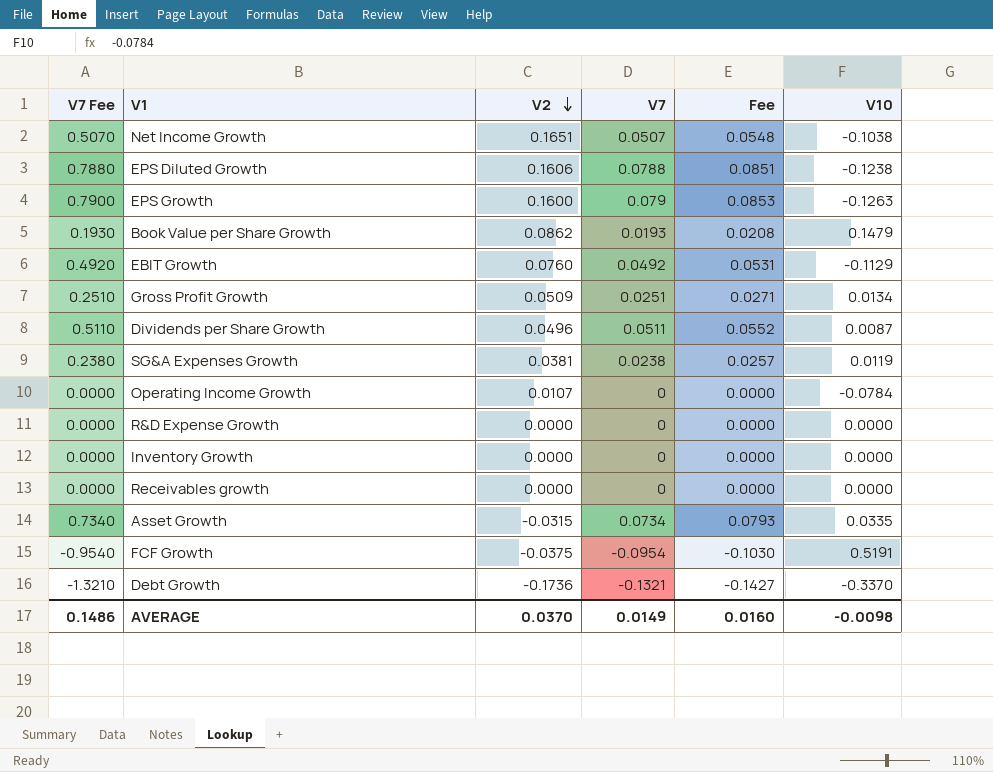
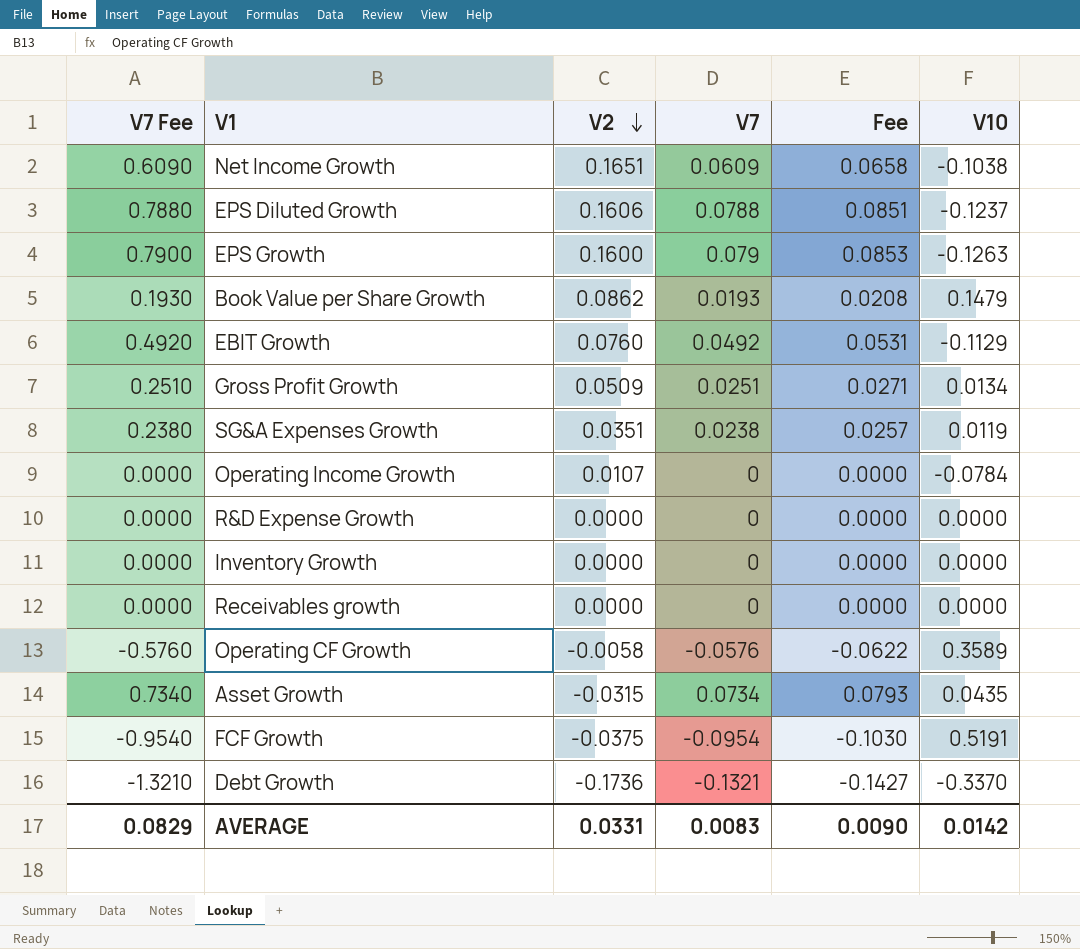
row Dividends per Share Growth: 0.5110 | 0.0496 | 0.0511 | 0.0552 | 0.0087 -> none
Net Income Growth | V7 Fee: 0.5070 -> 0.6090
Net Income Growth | V7: 0.0507 -> 0.0609
Net Income Growth | Fee: 0.0548 -> 0.0658
EPS Diluted Growth | V10: -0.1238 -> -0.1237
SG&A Expenses Growth | V2: 0.0381 -> 0.0351
row Operating CF Growth: none -> -0.5760 | -0.0058 | -0.0576 | -0.0622 | 0.3589
Asset Growth | V10: 0.0335 -> 0.0435
AVERAGE | V7 Fee: 0.1486 -> 0.0829
AVERAGE | V2: 0.0370 -> 0.0331
AVERAGE | V7: 0.0149 -> 0.0083
AVERAGE | Fee: 0.0160 -> 0.0090
AVERAGE | V10: -0.0098 -> 0.0142

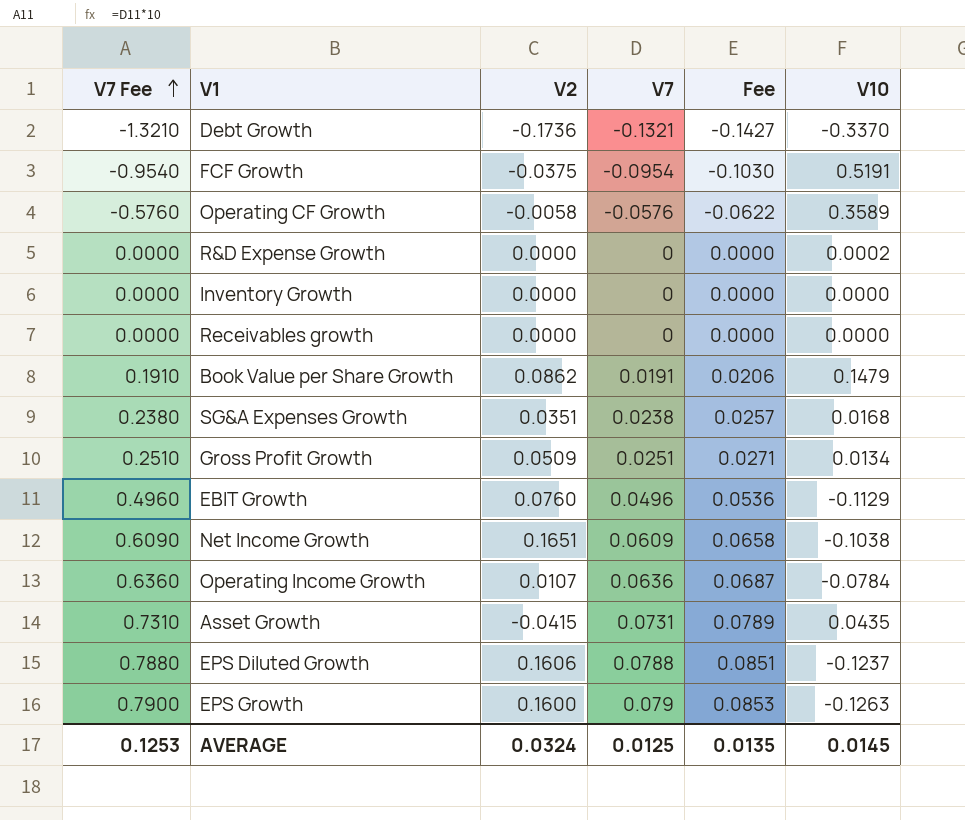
row order: V2 descending -> V7 Fee ascending
R&D Expense Growth | V10: 0.0000 -> 0.0002
Book Value per Share Growth | V7 Fee: 0.1930 -> 0.1910
Book Value per Share Growth | V7: 0.0193 -> 0.0191
Book Value per Share Growth | Fee: 0.0208 -> 0.0206
SG&A Expenses Growth | V10: 0.0119 -> 0.0168
EBIT Growth | V7 Fee: 0.4920 -> 0.4960
EBIT Growth | V7: 0.0492 -> 0.0496
EBIT Growth | Fee: 0.0531 -> 0.0536
Operating Income Growth | V7 Fee: 0.0000 -> 0.6360
Operating Income Growth | V7: 0 -> 0.0636
Operating Income Growth | Fee: 0.0000 -> 0.0687
Asset Growth | V7 Fee: 0.7340 -> 0.7310
Asset Growth | V2: -0.0315 -> -0.0415
Asset Growth | V7: 0.0734 -> 0.0731
Asset Growth | Fee: 0.0793 -> 0.0789
AVERAGE | V7 Fee: 0.0829 -> 0.1253
AVERAGE | V2: 0.0331 -> 0.0324
AVERAGE | V7: 0.0083 -> 0.0125
AVERAGE | Fee: 0.0090 -> 0.0135
AVERAGE | V10: 0.0142 -> 0.0145

